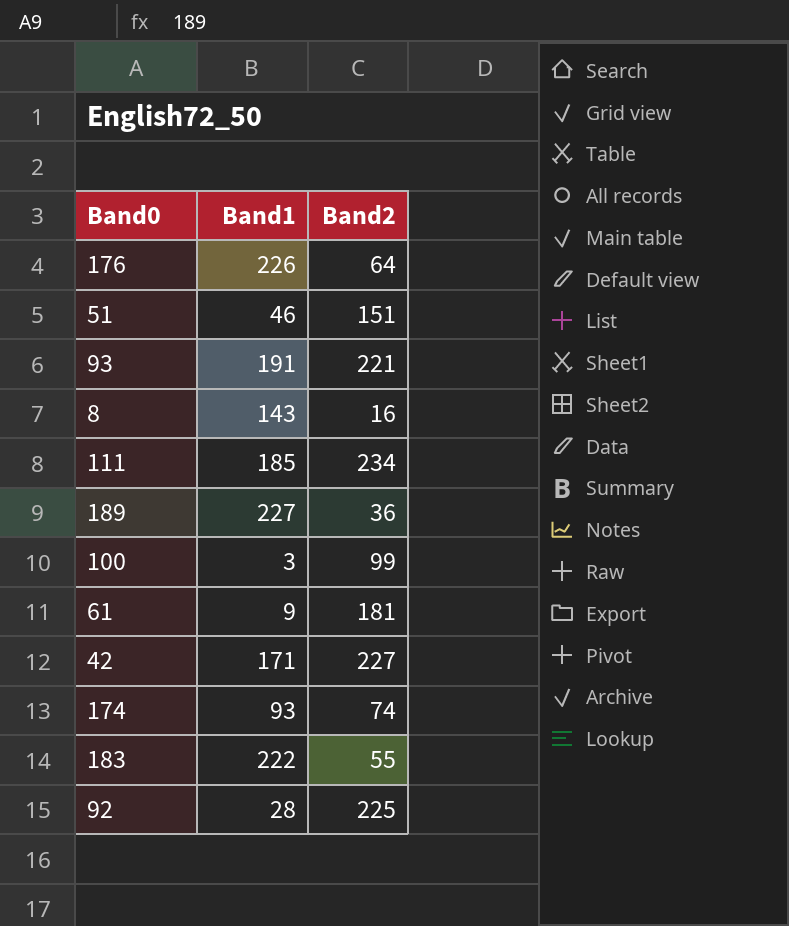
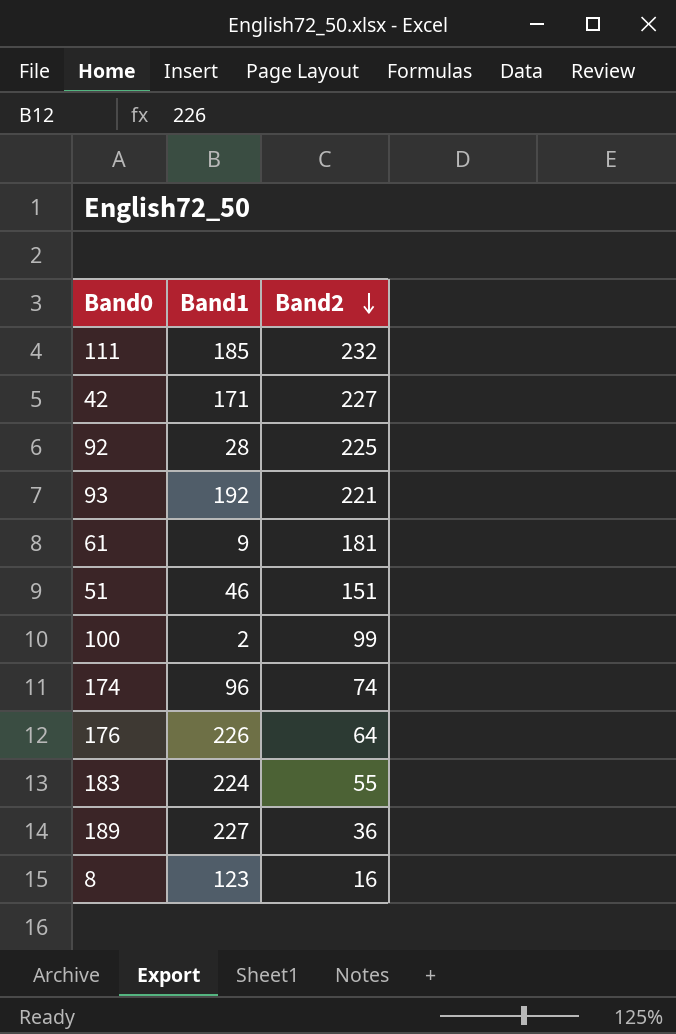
row order: none -> Band2 descending
111 | Band2: 234 -> 232
93 | Band1: 191 -> 192
100 | Band1: 3 -> 2
174 | Band1: 93 -> 96
183 | Band1: 222 -> 224
8 | Band1: 143 -> 123

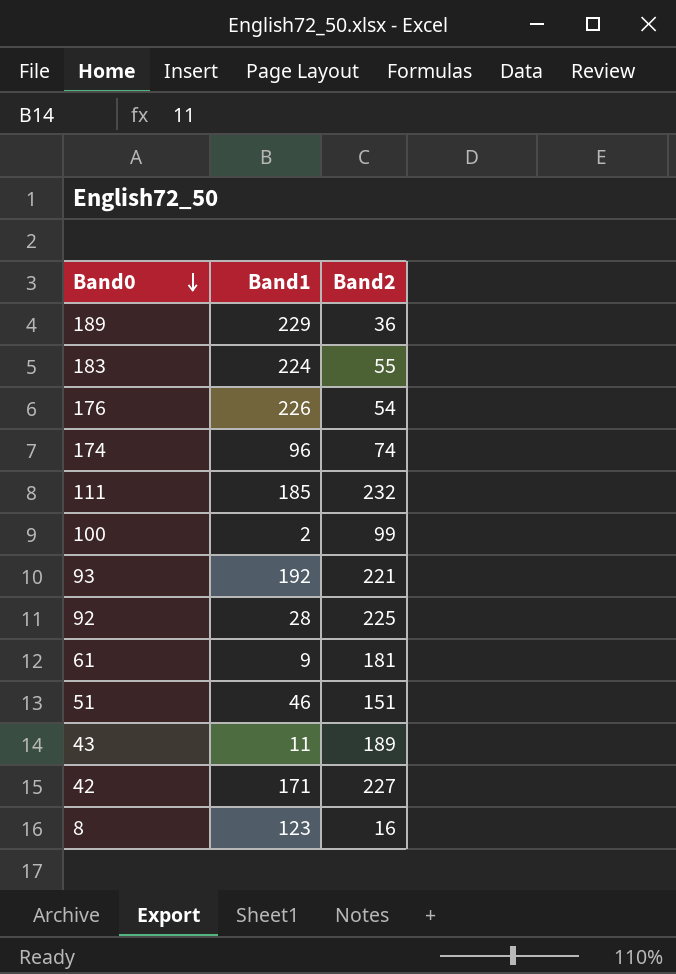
row order: Band2 descending -> Band0 descending
189 | Band1: 227 -> 229
176 | Band2: 64 -> 54
row 43: none -> 11 | 189

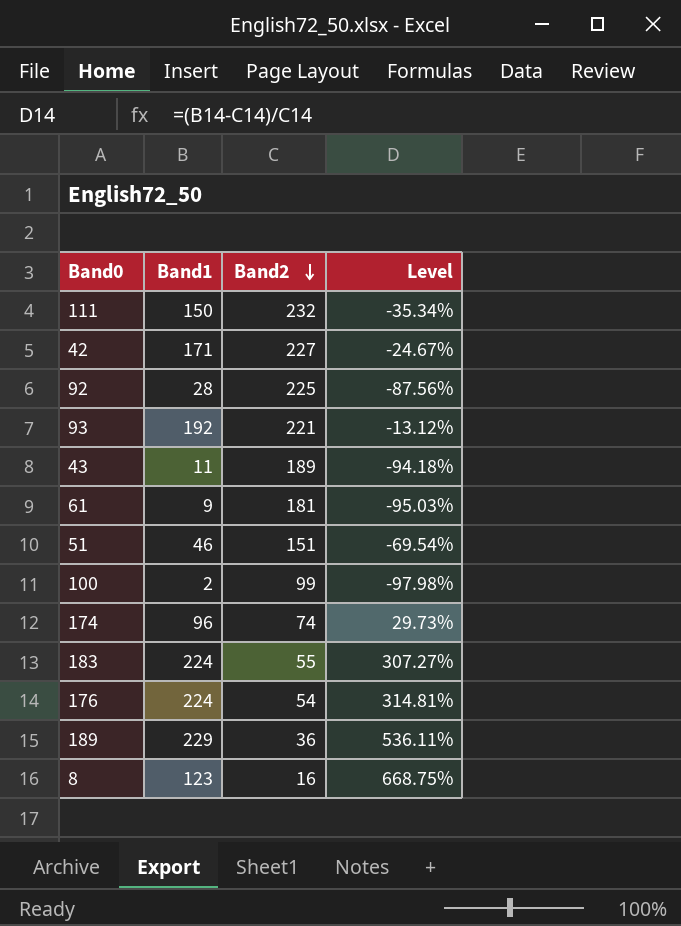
row order: Band0 descending -> Band2 descending
column Level | formula: none -> ([Band1] - [Band2]) / [Band2]
111 | Band1: 185 -> 150
176 | Band1: 226 -> 224

